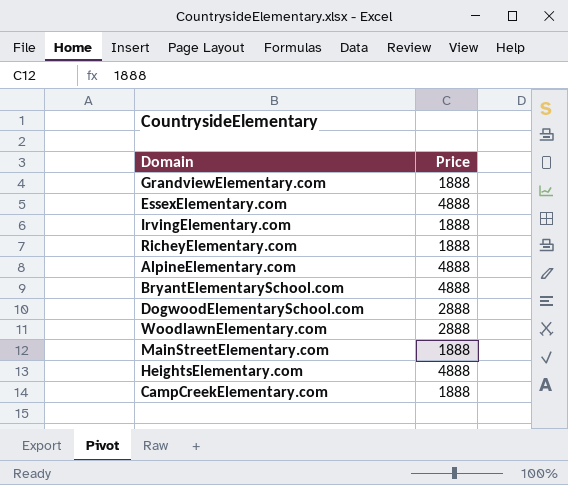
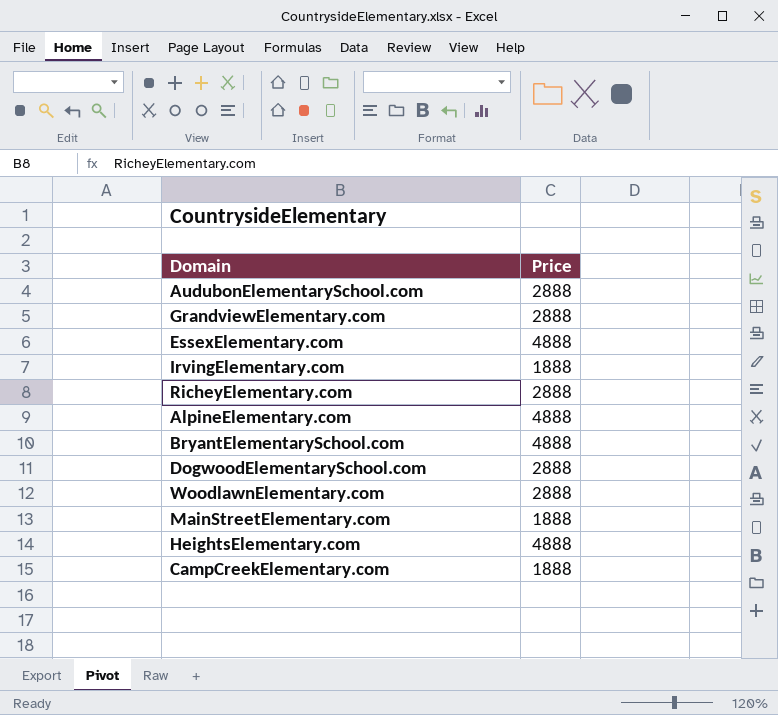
row AudubonElementarySchool.com: none -> 2888
GrandviewElementary.com | Price: 1888 -> 2888
RicheyElementary.com | Price: 1888 -> 2888

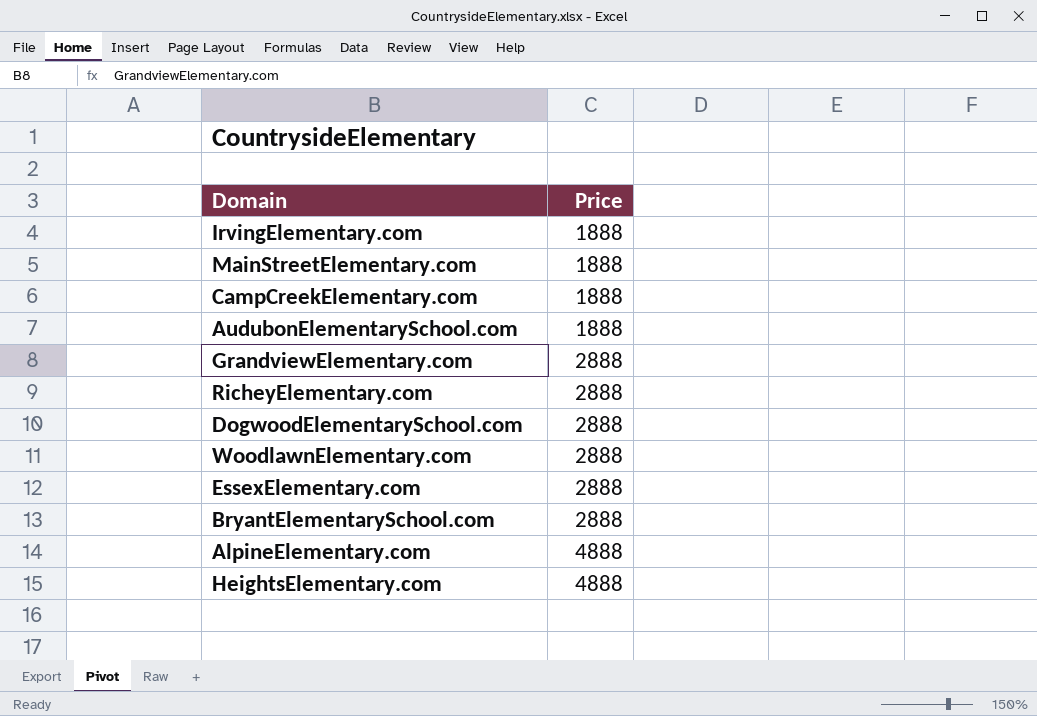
row order: none -> Price ascending
AudubonElementarySchool.com | Price: 2888 -> 1888
EssexElementary.com | Price: 4888 -> 2888
BryantElementarySchool.com | Price: 4888 -> 2888

